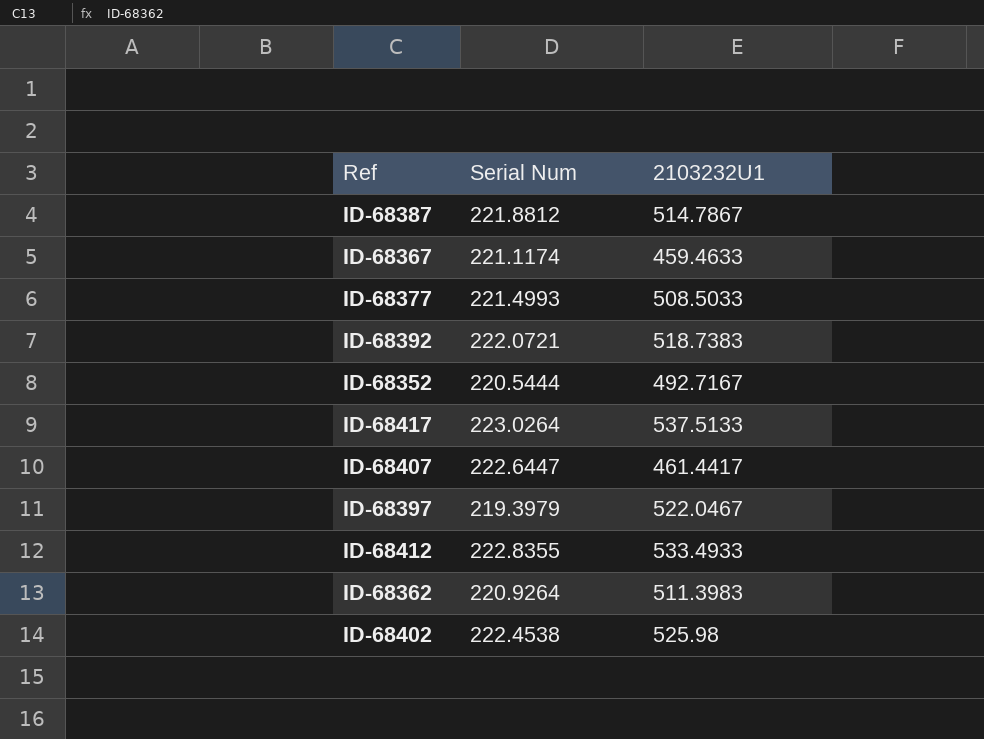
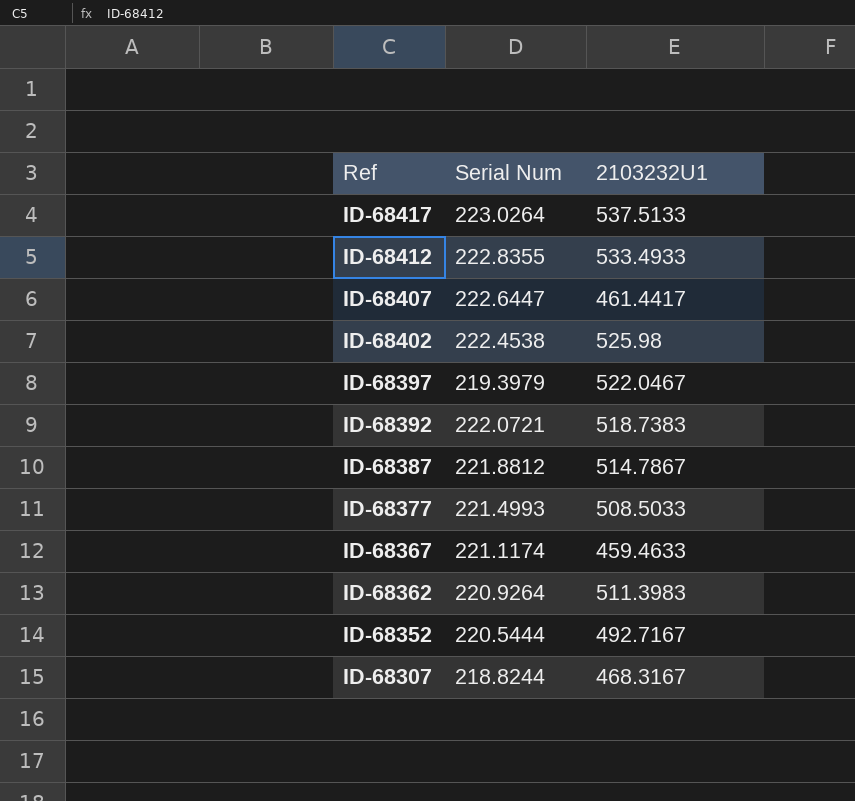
row order: none -> Ref descending
row ID-68307: none -> 218.8244 | 468.3167

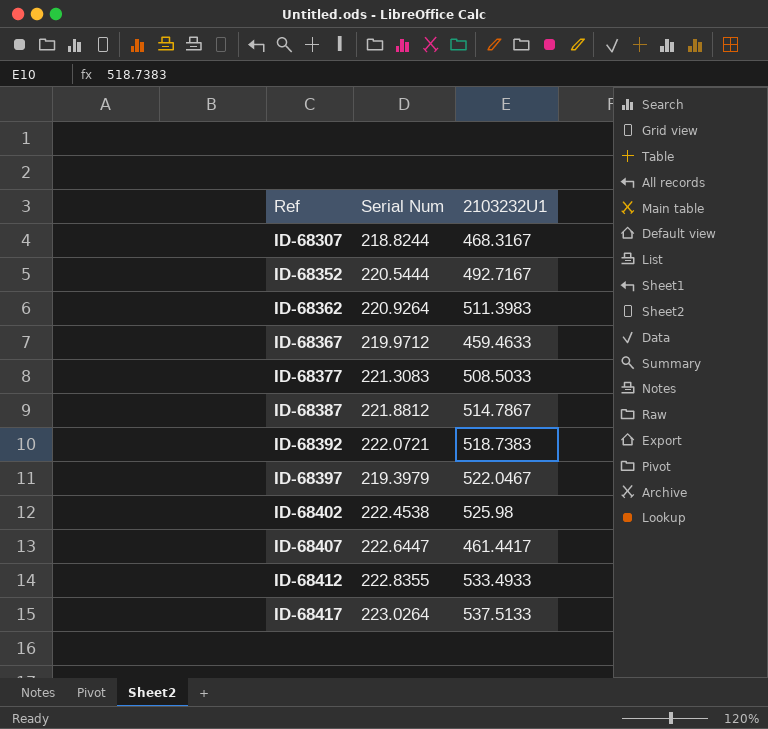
row order: Ref descending -> Ref ascending
ID-68367 | Serial Num: 221.1174 -> 219.9712
ID-68377 | Serial Num: 221.4993 -> 221.3083

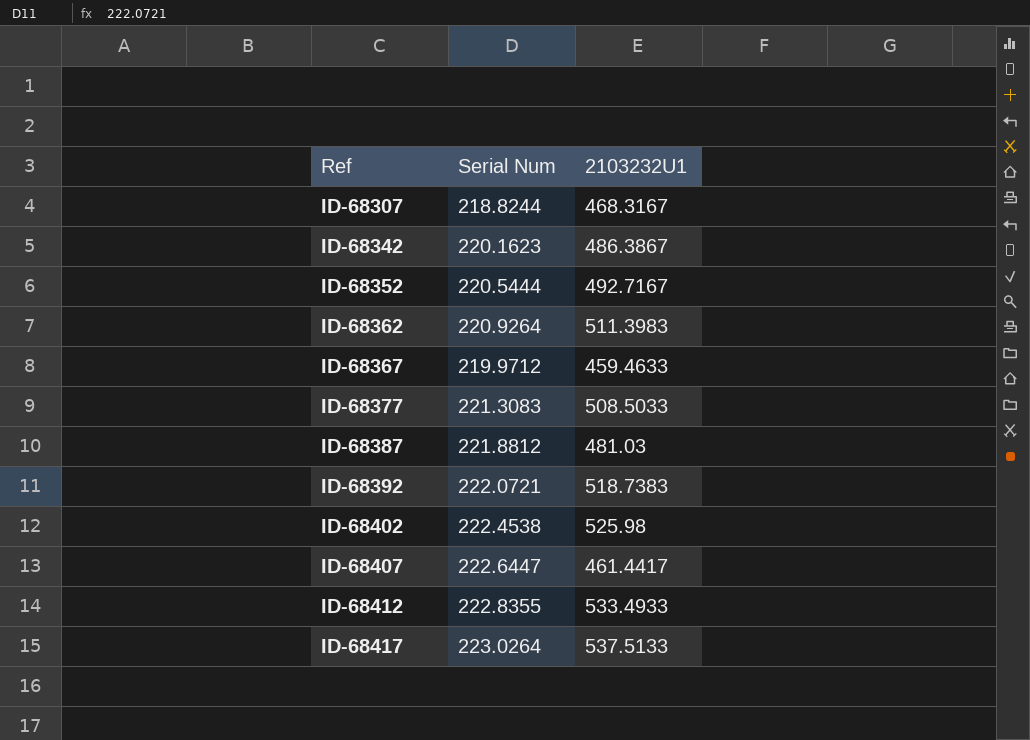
row ID-68397: 219.3979 | 522.0467 -> none
row ID-68342: none -> 220.1623 | 486.3867
ID-68387 | 2103232U1: 514.7867 -> 481.03

